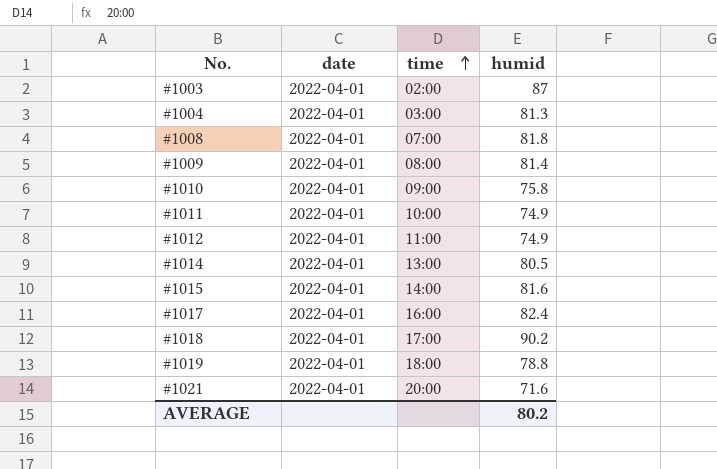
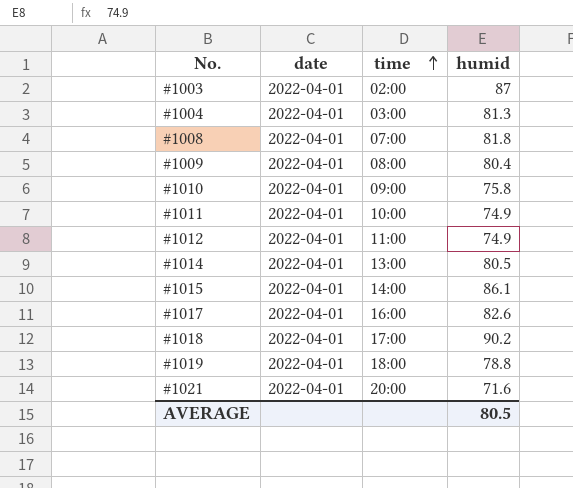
#1009 | humid: 81.4 -> 80.4
#1015 | humid: 81.6 -> 86.1
#1017 | humid: 82.4 -> 82.6
AVERAGE | humid: 80.2 -> 80.5

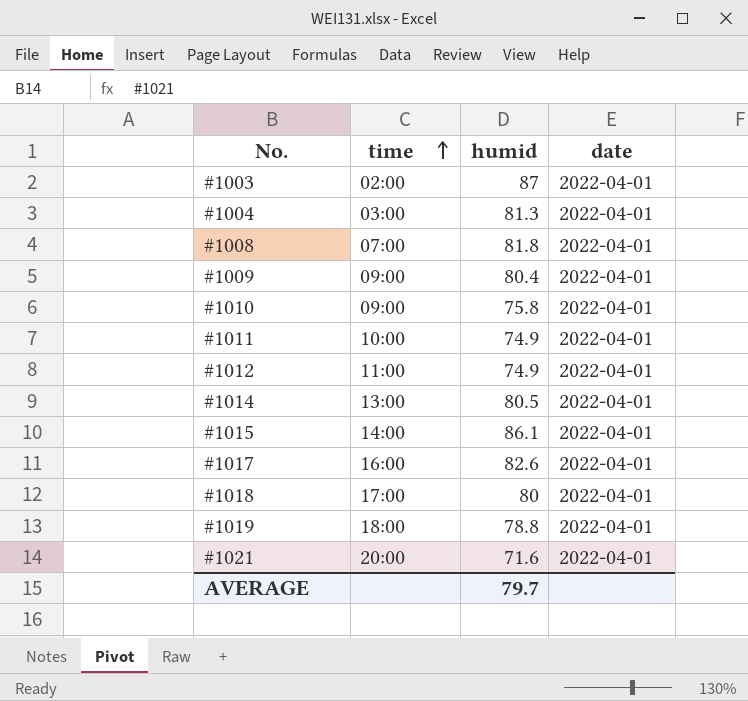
column date | position: 2 -> 4
#1009 | time: 08:00 -> 09:00
#1018 | humid: 90.2 -> 80
AVERAGE | humid: 80.5 -> 79.7

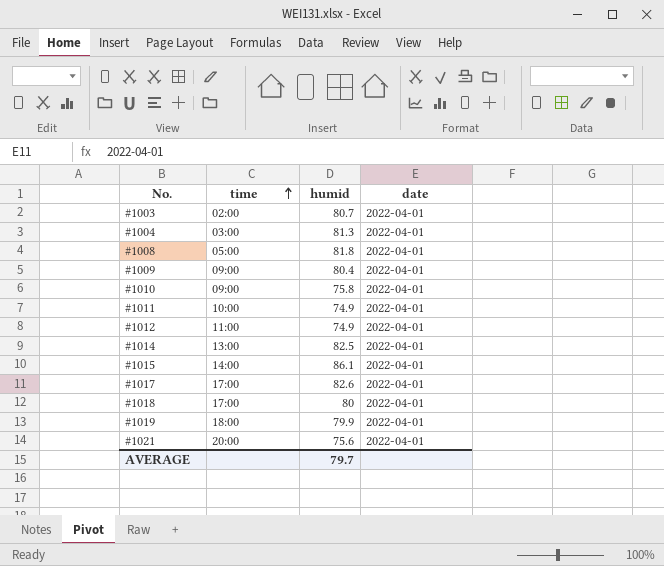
#1003 | humid: 87 -> 80.7
#1008 | time: 07:00 -> 05:00
#1014 | humid: 80.5 -> 82.5
#1017 | time: 16:00 -> 17:00
#1019 | humid: 78.8 -> 79.9
#1021 | humid: 71.6 -> 75.6

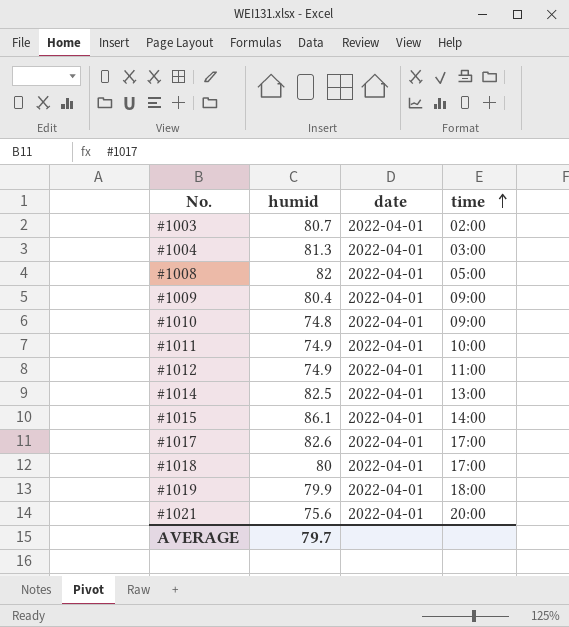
column time | position: 2 -> 4
#1008 | humid: 81.8 -> 82
#1010 | humid: 75.8 -> 74.8

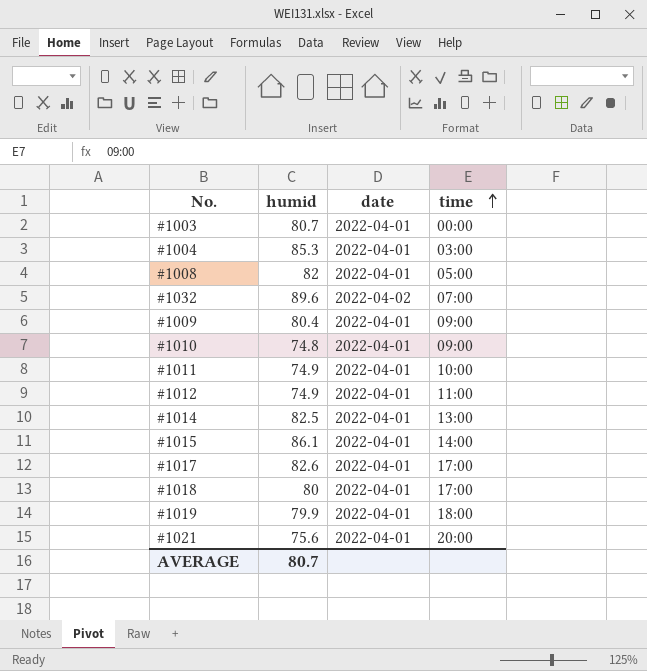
#1003 | time: 02:00 -> 00:00
#1004 | humid: 81.3 -> 85.3
row #1032: none -> 89.6 | 2022-04-02 | 07:00
AVERAGE | humid: 79.7 -> 80.7

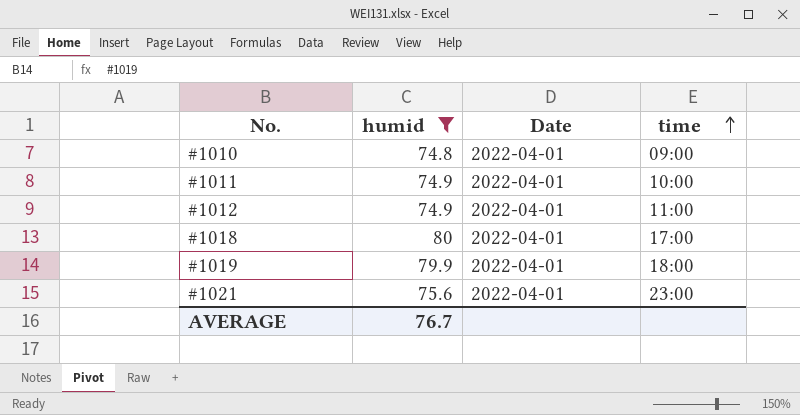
filter: none -> humid <= 80
column name: date -> Date
#1021 | time: 20:00 -> 23:00
AVERAGE | humid: 80.7 -> 76.7

